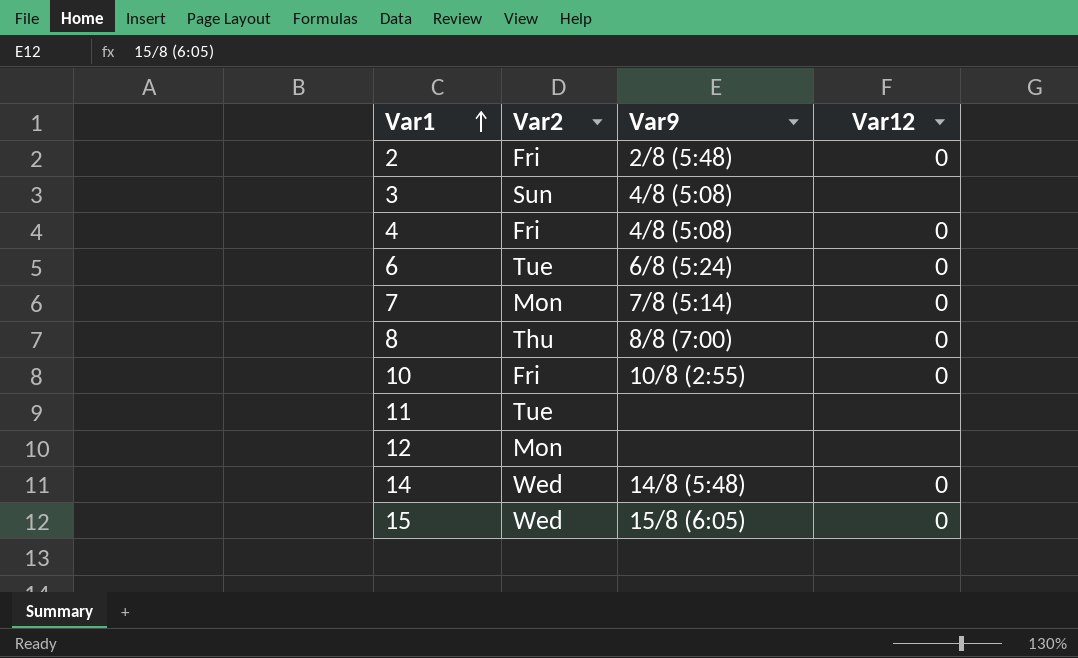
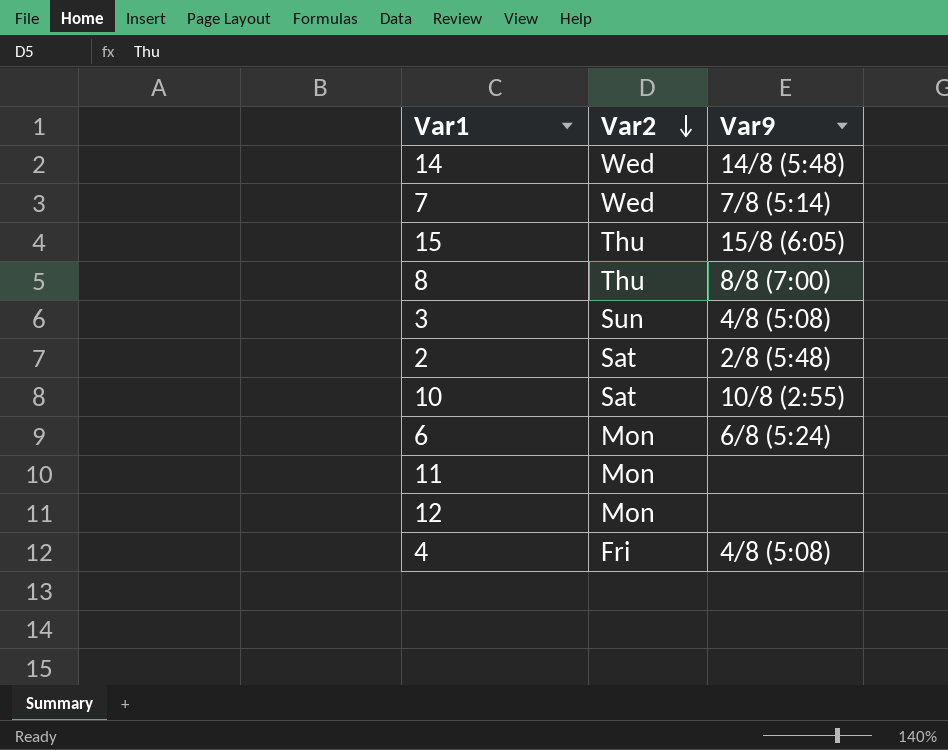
row order: Var1 ascending -> Var2 descending
column Var12 | position: 4 -> none
7 | Var2: Mon -> Wed
15 | Var2: Wed -> Thu
2 | Var2: Fri -> Sat
10 | Var2: Fri -> Sat
6 | Var2: Tue -> Mon
11 | Var2: Tue -> Mon

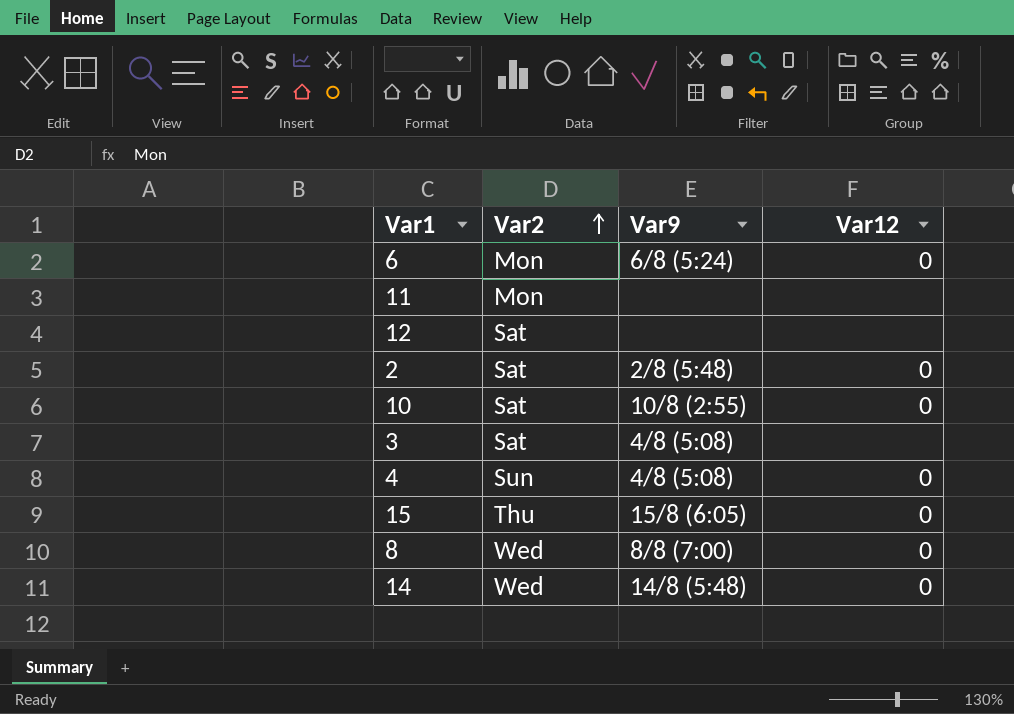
row order: Var2 descending -> Var2 ascending
column Var12 | position: none -> 4
row 7: Wed | 7/8 (5:14) -> none
12 | Var2: Mon -> Sat
3 | Var2: Sun -> Sat
4 | Var2: Fri -> Sun
8 | Var2: Thu -> Wed

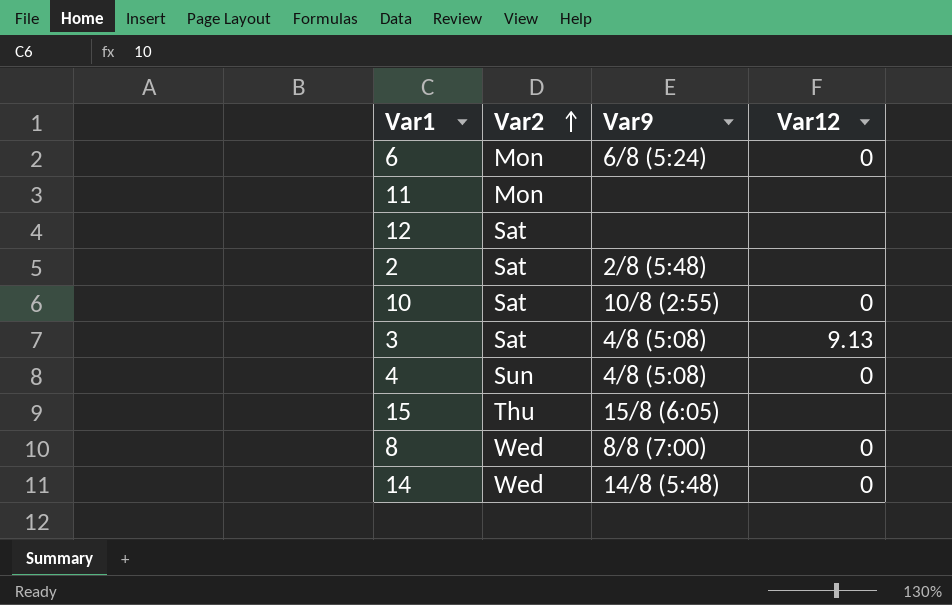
2 | Var12: 0 -> none
3 | Var12: none -> 9.13
15 | Var12: 0 -> none

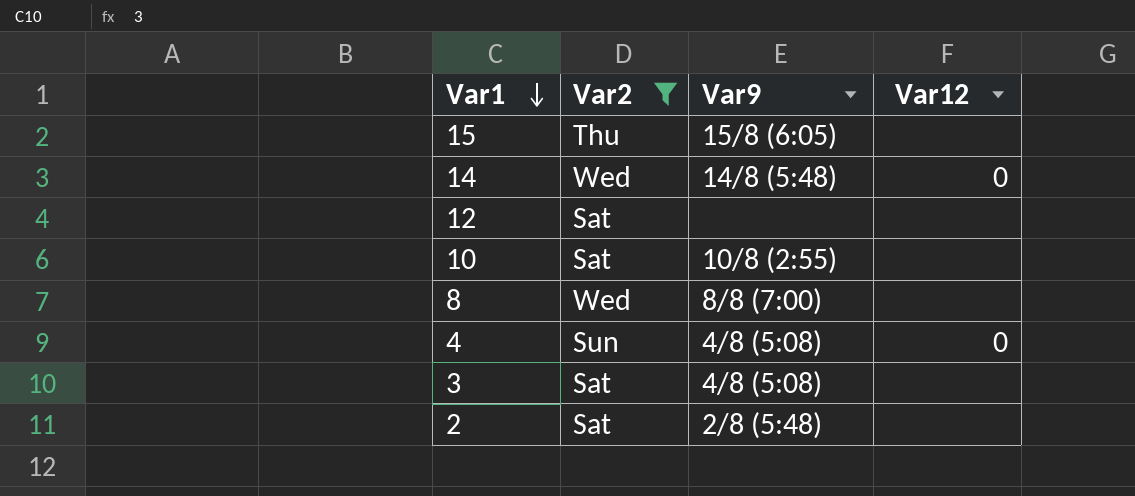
filter: none -> Var2 != Mon
row order: Var2 ascending -> Var1 descending
10 | Var12: 0 -> none
8 | Var12: 0 -> none
3 | Var12: 9.13 -> none

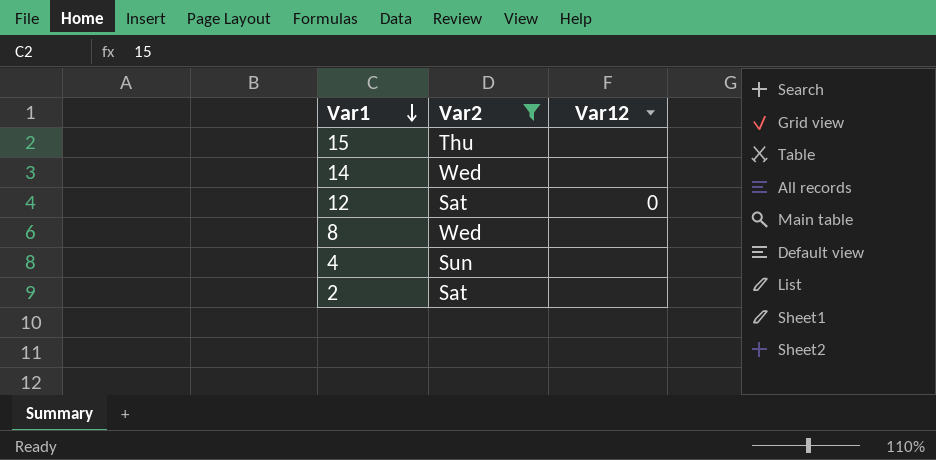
column Var9 | position: 3 -> none
row 10: Sat | 10/8 (2:55) | none -> none
row 3: Sat | 4/8 (5:08) | none -> none
14 | Var12: 0 -> none
12 | Var12: none -> 0
4 | Var12: 0 -> none

